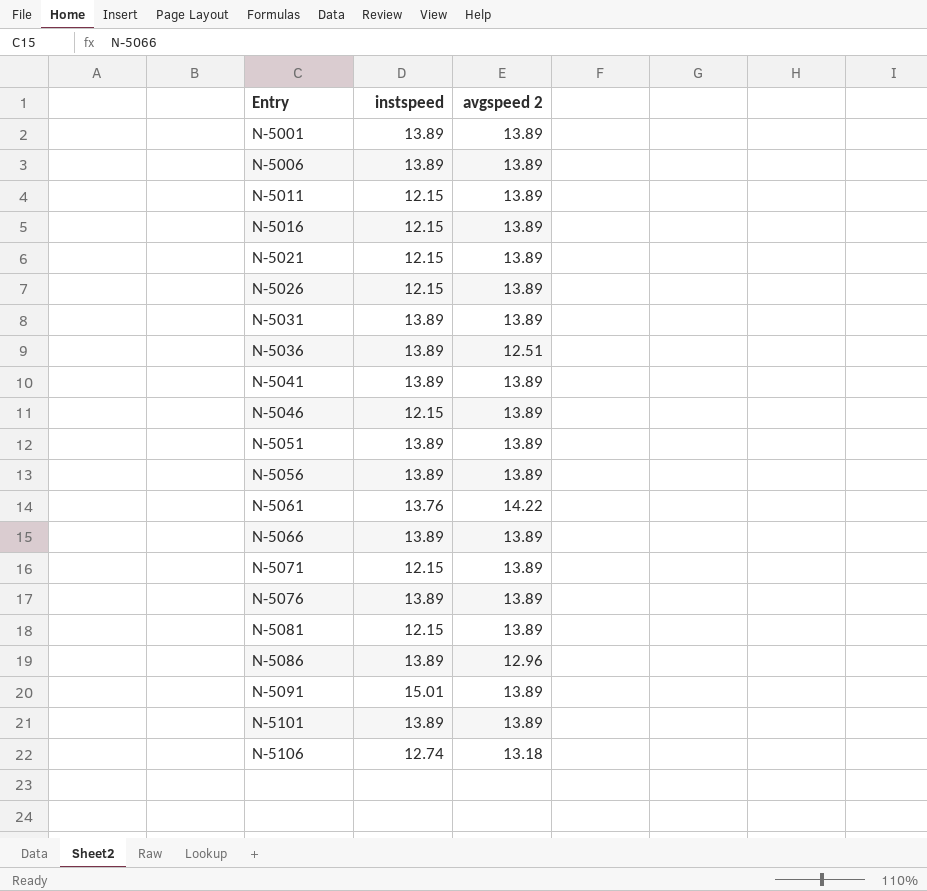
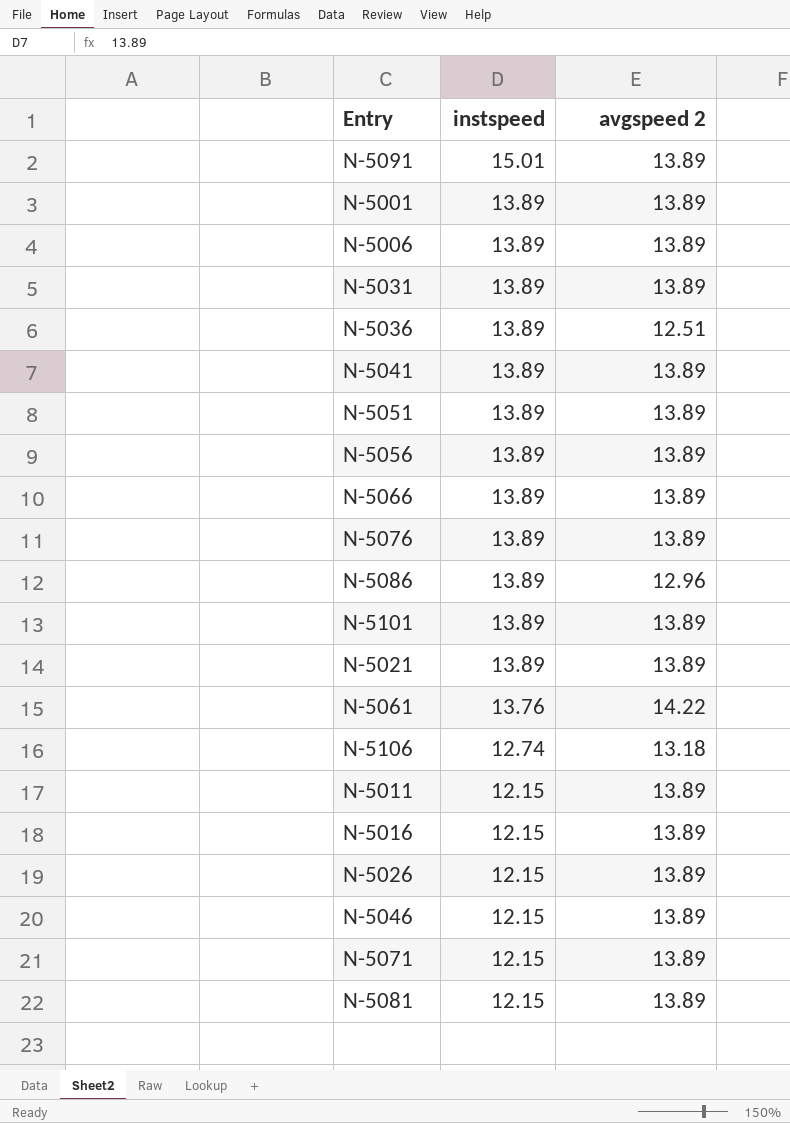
row order: Entry ascending -> instspeed descending
N-5021 | instspeed: 12.15 -> 13.89

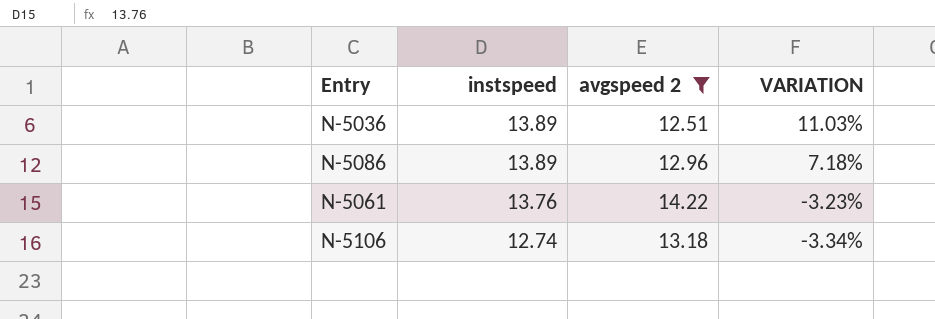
filter: none -> avgspeed 2 != 13.89
column VARIATION | formula: none -> ([instspeed] - [avgspeed 2]) / [avgspeed 2]

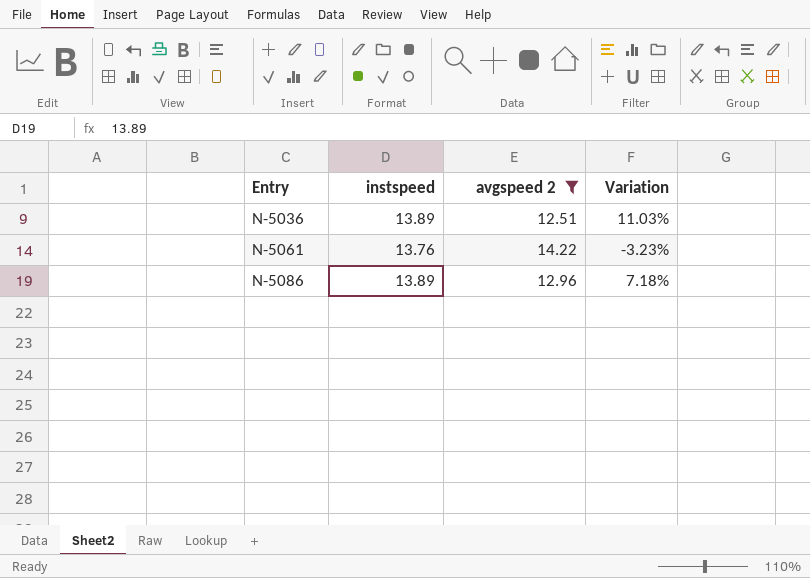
row order: instspeed descending -> Entry ascending
column name: VARIATION -> Variation
row N-5106: 12.74 | 13.18 | -3.34% -> none

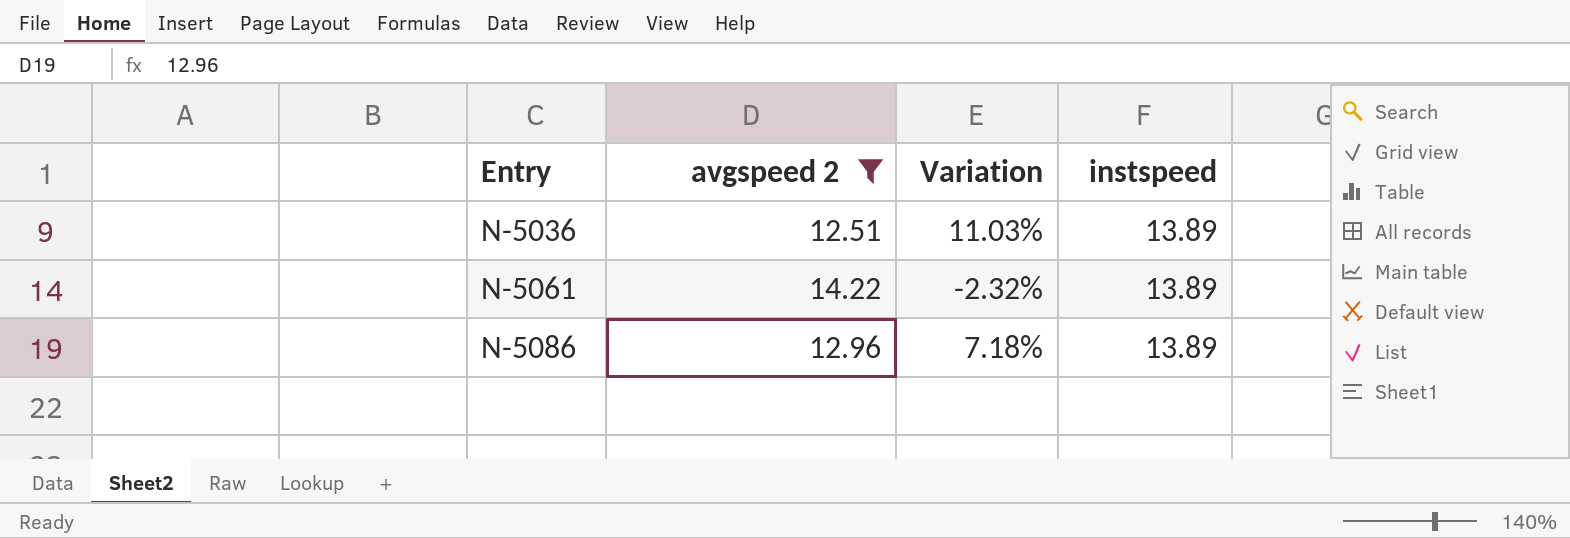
column instspeed | position: 2 -> 4
N-5061 | Variation: -3.23% -> -2.32%
N-5061 | instspeed: 13.76 -> 13.89

